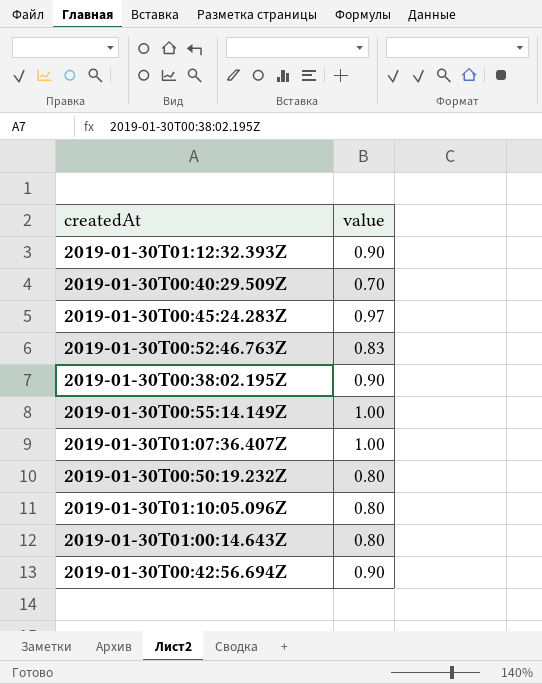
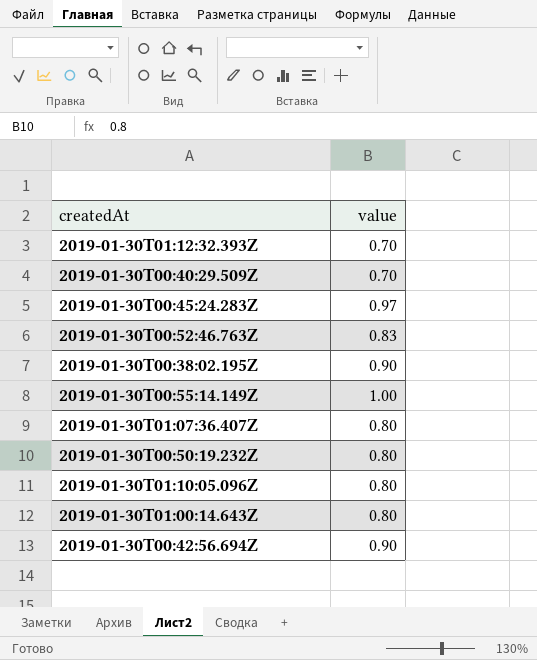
2019-01-30T01:12:32.393Z | value: 0.90 -> 0.70
2019-01-30T01:07:36.407Z | value: 1.00 -> 0.80

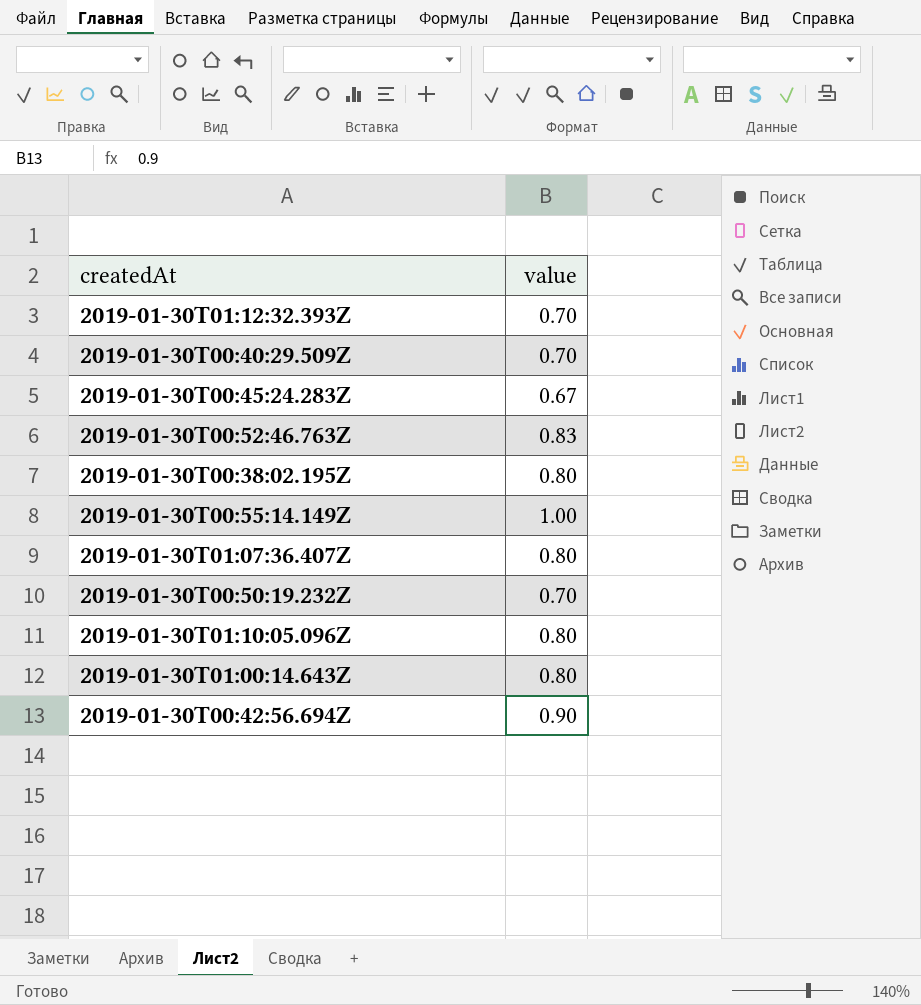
2019-01-30T00:45:24.283Z | value: 0.97 -> 0.67
2019-01-30T00:38:02.195Z | value: 0.90 -> 0.80
2019-01-30T00:50:19.232Z | value: 0.80 -> 0.70

